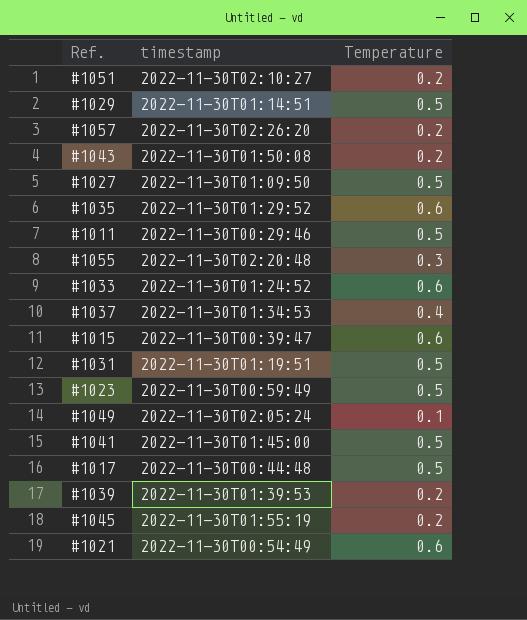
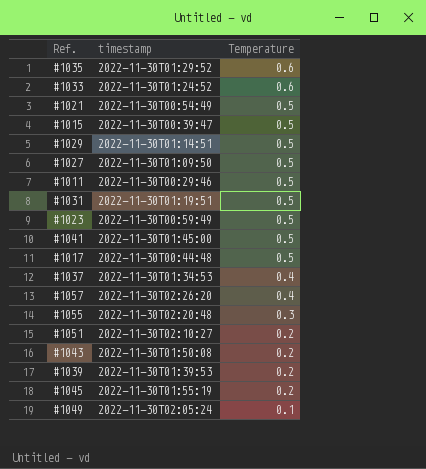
row order: none -> Temperature descending
#1021 | Temperature: 0.6 -> 0.5
#1015 | Temperature: 0.6 -> 0.5
#1057 | Temperature: 0.2 -> 0.4

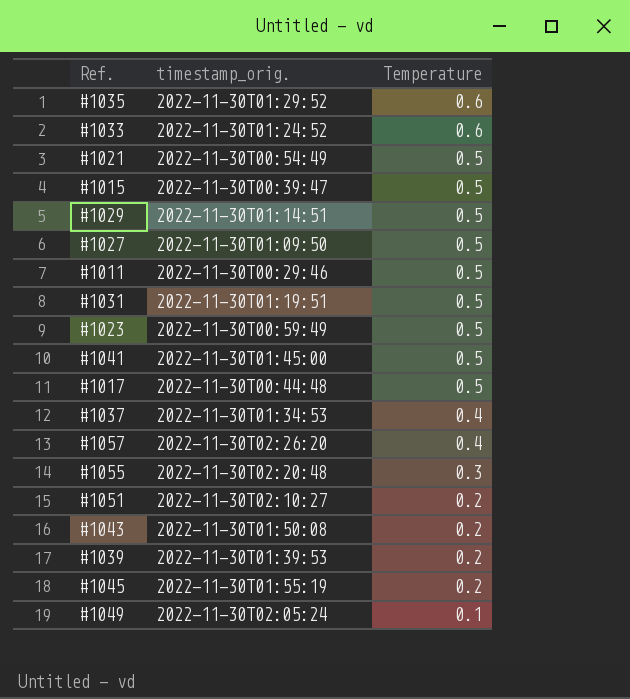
column name: timestamp -> timestamp_orig.

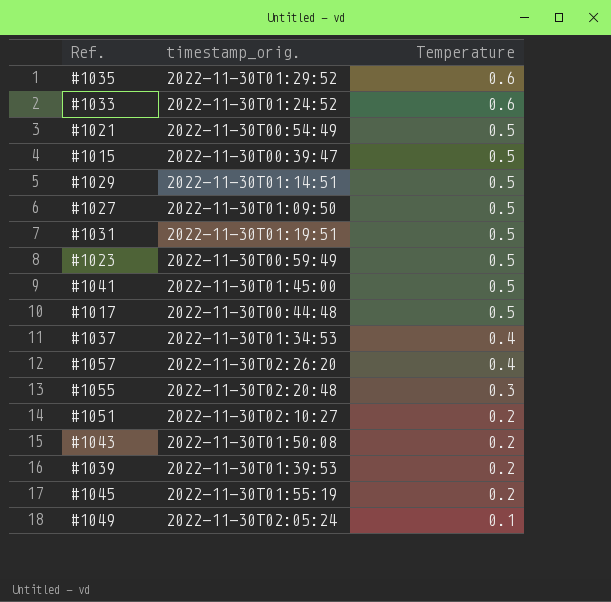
row #1011: 2022-11-30T00:29:46 | 0.5 -> none

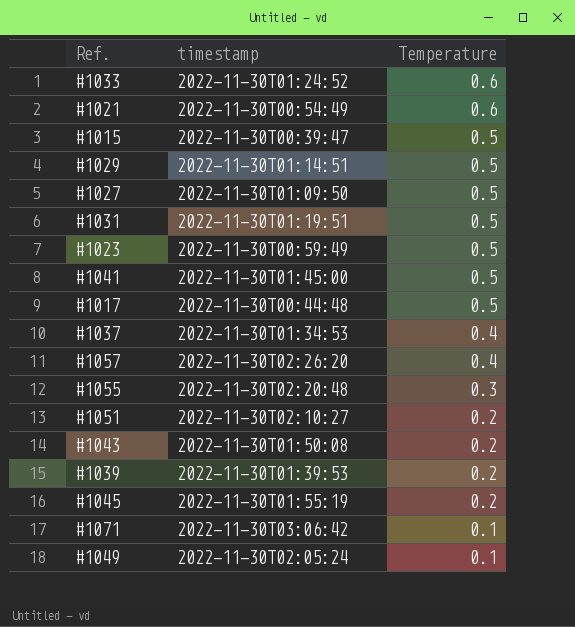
column name: timestamp_orig. -> timestamp
row #1035: 2022-11-30T01:29:52 | 0.6 -> none
#1021 | Temperature: 0.5 -> 0.6
row #1071: none -> 2022-11-30T03:06:42 | 0.1

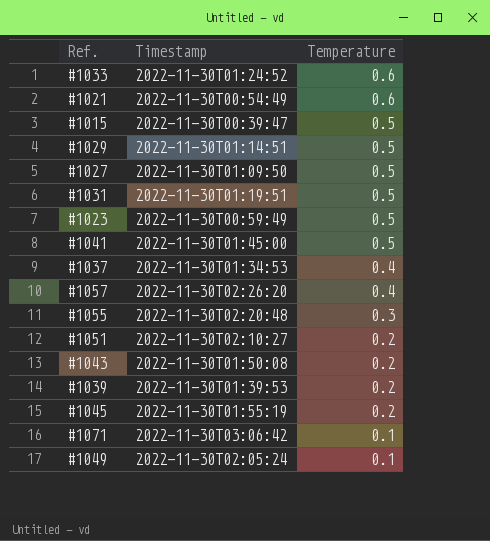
column name: timestamp -> Timestamp
row #1017: 2022-11-30T00:44:48 | 0.5 -> none

